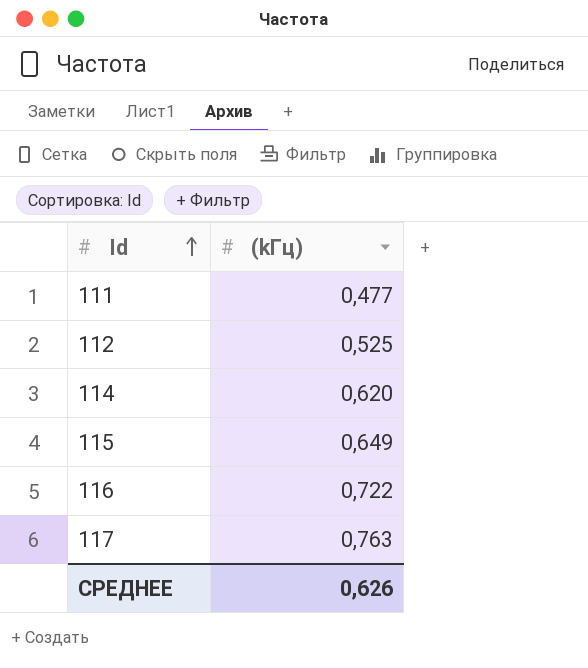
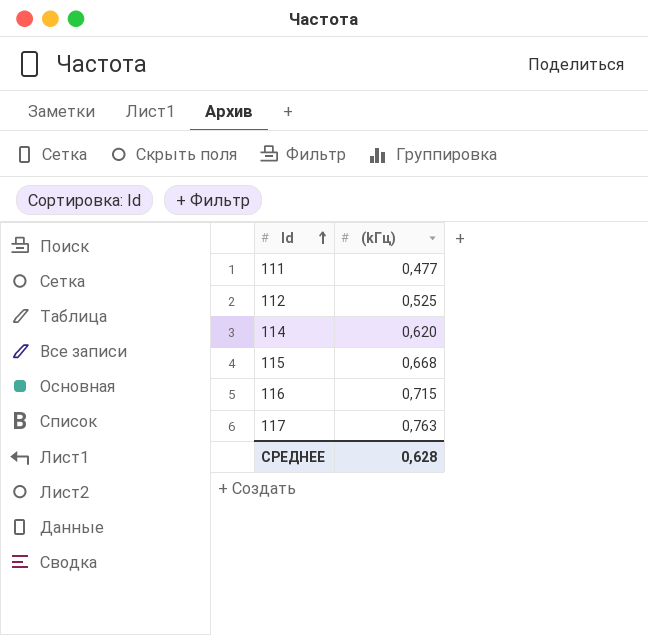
115 | (kГц): 0,649 -> 0,668
116 | (kГц): 0,722 -> 0,715
СРЕДНЕЕ | (kГц): 0,626 -> 0,628

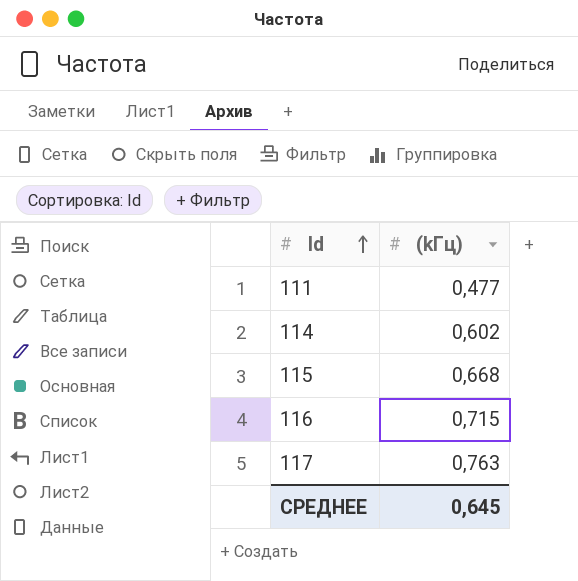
row 112: 0,525 -> none
114 | (kГц): 0,620 -> 0,602
СРЕДНЕЕ | (kГц): 0,628 -> 0,645

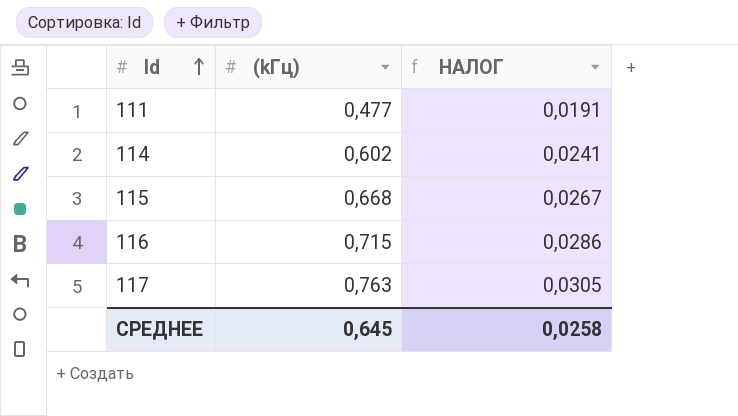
column НАЛОГ | formula: none -> [(kГц)] * 0,04

